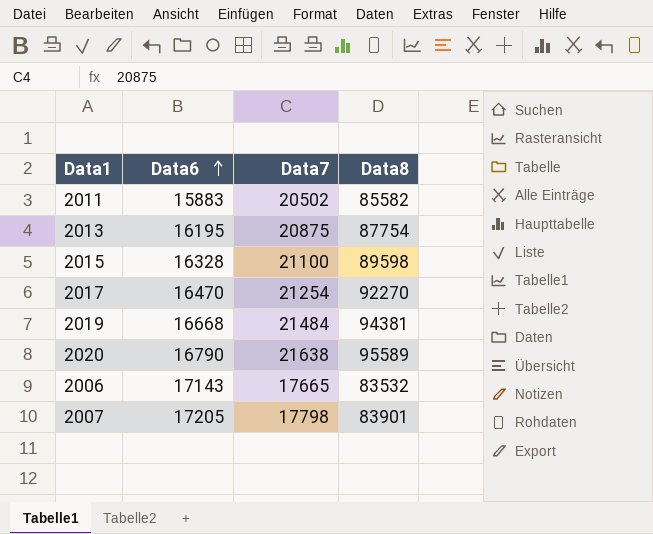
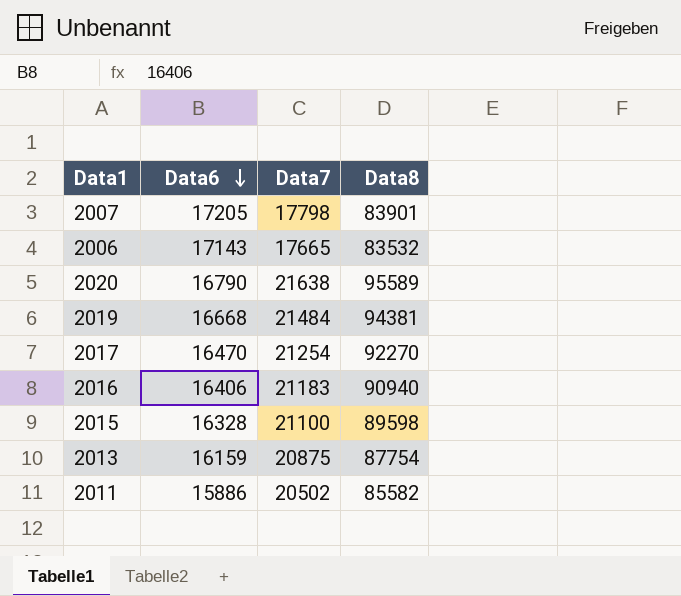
row order: Data6 ascending -> Data6 descending
row 2016: none -> 16406 | 21183 | 90940
2013 | Data6: 16195 -> 16159
2011 | Data6: 15883 -> 15886

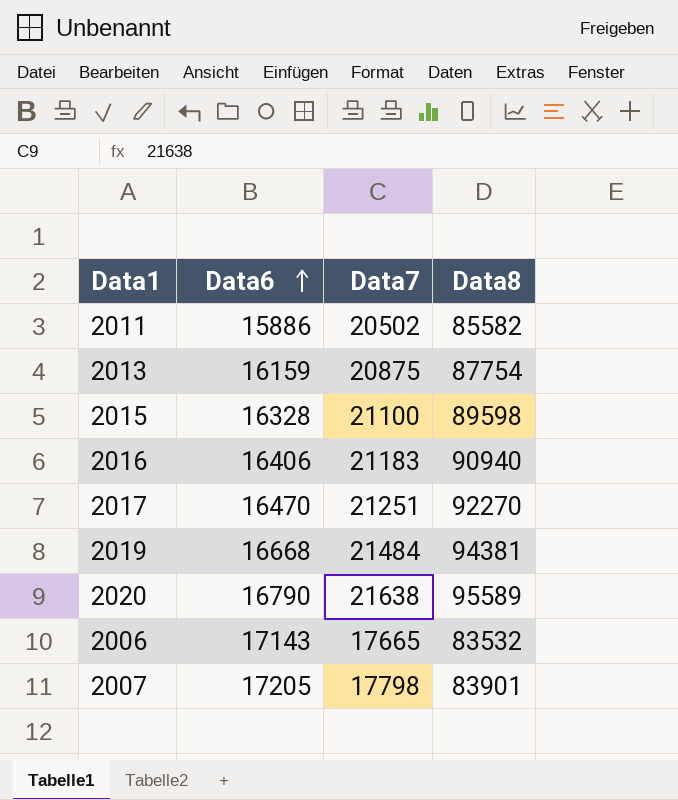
row order: Data6 descending -> Data6 ascending
2017 | Data7: 21254 -> 21251

